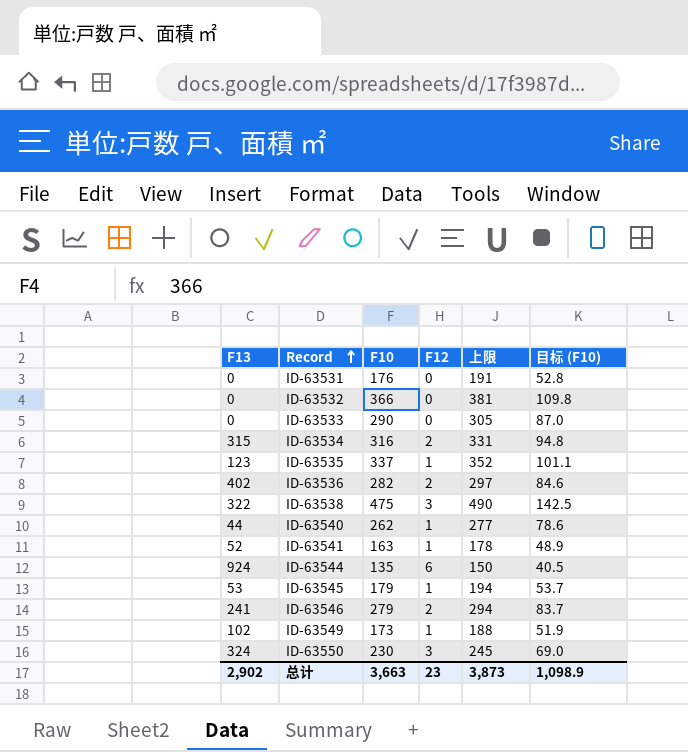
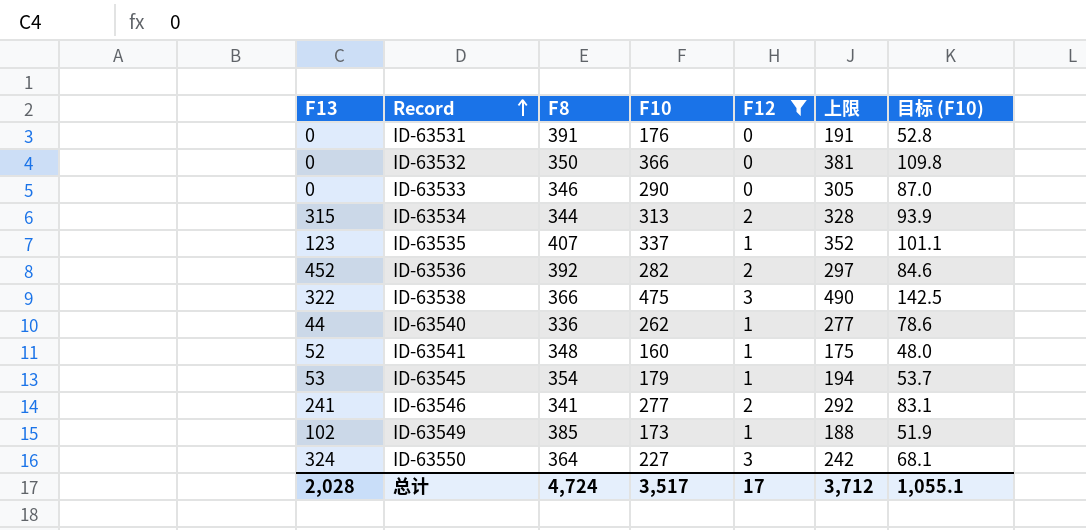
filter: none -> F12 != 6
column F8 | position: none -> 3
ID-63534 | F10: 316 -> 313
ID-63534 | 上限: 331 -> 328
ID-63534 | 目标 (F10): 94.8 -> 93.9
ID-63536 | F13: 402 -> 452
ID-63541 | F10: 163 -> 160
ID-63541 | 上限: 178 -> 175
ID-63541 | 目标 (F10): 48.9 -> 48.0
ID-63546 | F10: 279 -> 277
ID-63546 | 上限: 294 -> 292
ID-63546 | 目标 (F10): 83.7 -> 83.1
ID-63550 | F10: 230 -> 227
ID-63550 | 上限: 245 -> 242
ID-63550 | 目标 (F10): 69.0 -> 68.1
总计 | F13: 2,902 -> 2,028
总计 | F10: 3,663 -> 3,517
总计 | F12: 23 -> 17
总计 | 上限: 3,873 -> 3,712
总计 | 目标 (F10): 1,098.9 -> 1,055.1

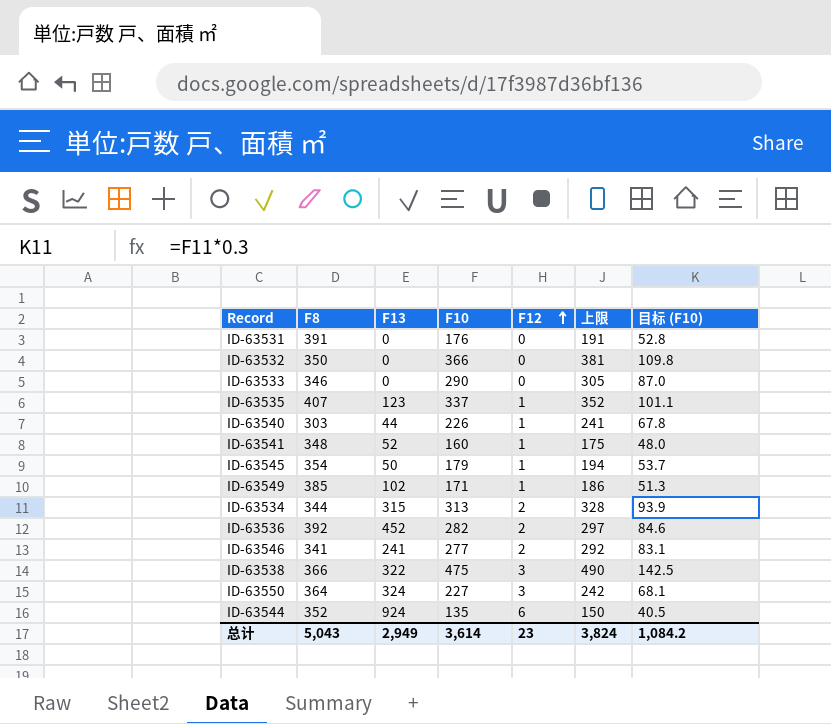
filter: F12 != 6 -> none
row order: Record ascending -> F12 ascending
column F13 | position: 1 -> 3
ID-63540 | F8: 336 -> 303
ID-63540 | F10: 262 -> 226
ID-63540 | 上限: 277 -> 241
ID-63540 | 目标 (F10): 78.6 -> 67.8
ID-63545 | F13: 53 -> 50
ID-63549 | F10: 173 -> 171
ID-63549 | 上限: 188 -> 186
ID-63549 | 目标 (F10): 51.9 -> 51.3
总计 | F8: 4,724 -> 5,043
总计 | F13: 2,028 -> 2,949
总计 | F10: 3,517 -> 3,614
总计 | F12: 17 -> 23
总计 | 上限: 3,712 -> 3,824
总计 | 目标 (F10): 1,055.1 -> 1,084.2

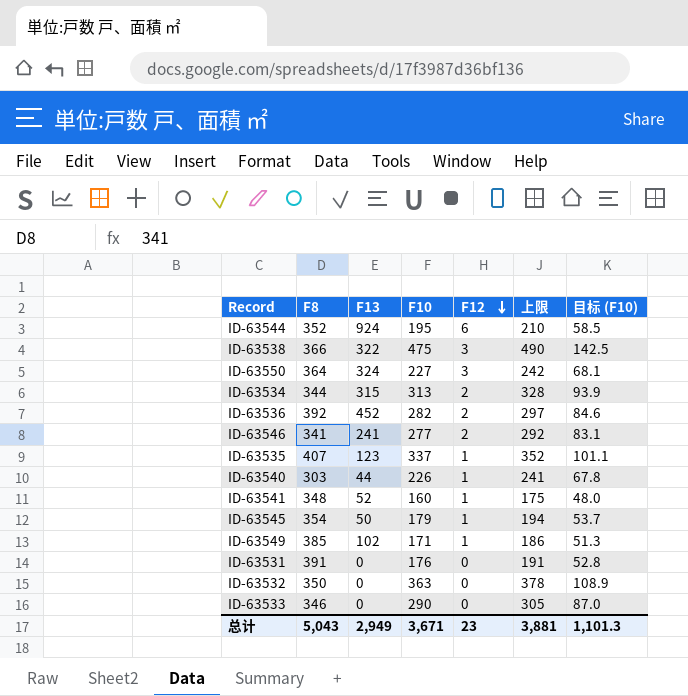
row order: F12 ascending -> F12 descending
ID-63544 | F10: 135 -> 195
ID-63544 | 上限: 150 -> 210
ID-63544 | 目标 (F10): 40.5 -> 58.5
ID-63532 | F10: 366 -> 363
ID-63532 | 上限: 381 -> 378
ID-63532 | 目标 (F10): 109.8 -> 108.9
总计 | F10: 3,614 -> 3,671
总计 | 上限: 3,824 -> 3,881
总计 | 目标 (F10): 1,084.2 -> 1,101.3

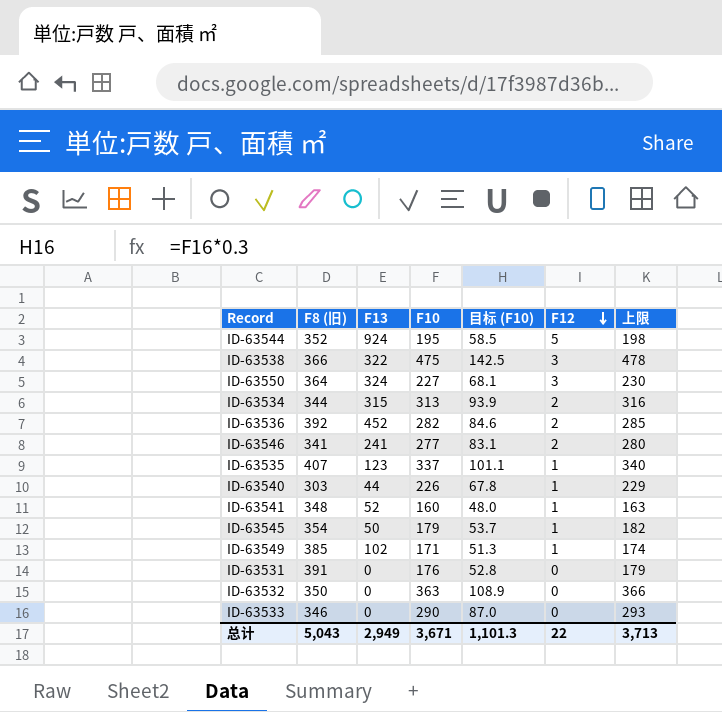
column name: F8 -> F8 (旧)
column 目标 (F10) | position: 7 -> 5
column 上限 | formula: [F10] + 15 -> [F10] + 3
ID-63544 | F12: 6 -> 5
总计 | F12: 23 -> 22
总计 | 上限: 3,881 -> 3,713

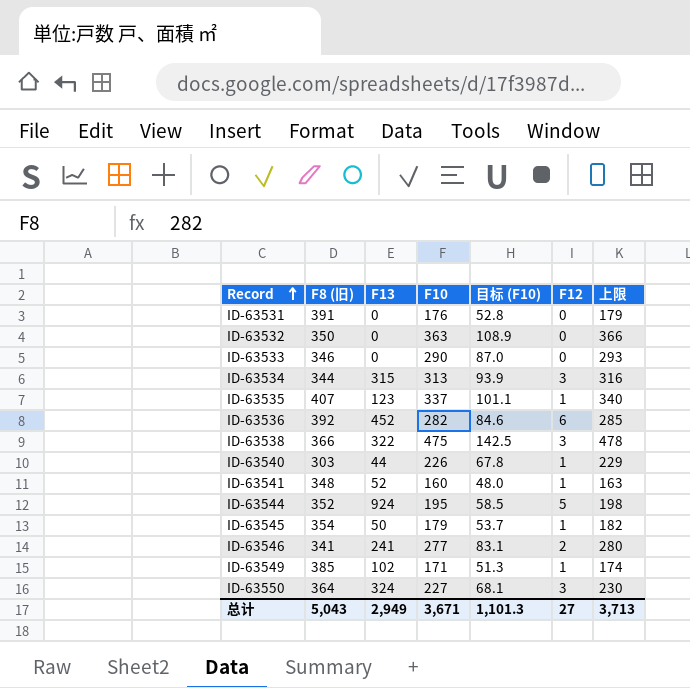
row order: F12 descending -> Record ascending
ID-63534 | F12: 2 -> 3
ID-63536 | F12: 2 -> 6
总计 | F12: 22 -> 27

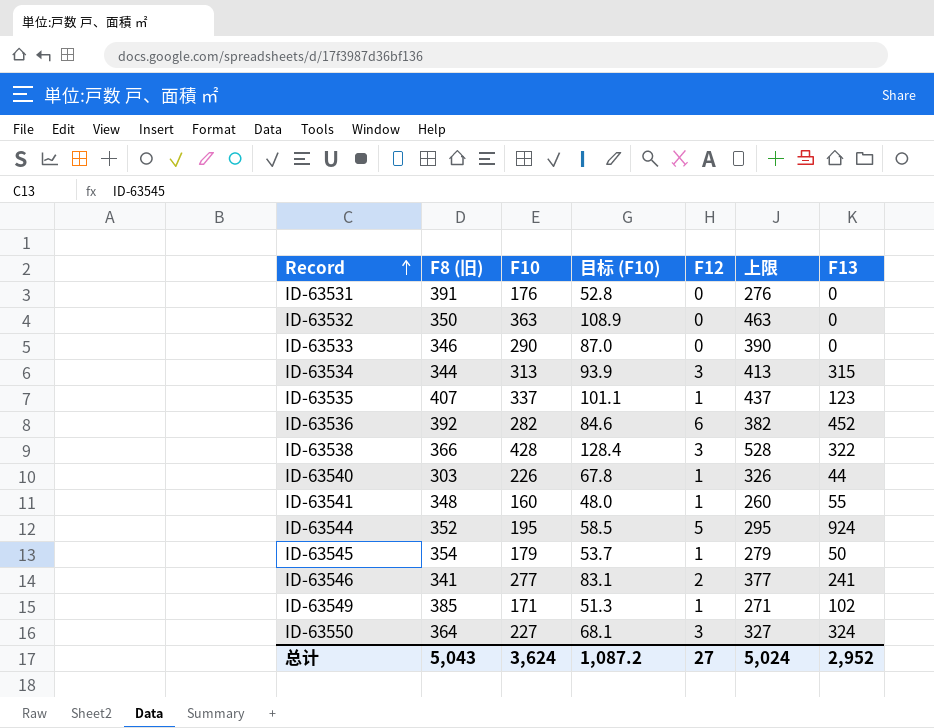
column 上限 | formula: [F10] + 3 -> [F10] + 100
column F13 | position: 3 -> 7
ID-63538 | F10: 475 -> 428
ID-63538 | 目标 (F10): 142.5 -> 128.4
ID-63541 | F13: 52 -> 55
总计 | F10: 3,671 -> 3,624
总计 | 目标 (F10): 1,101.3 -> 1,087.2
总计 | 上限: 3,713 -> 5,024
总计 | F13: 2,949 -> 2,952

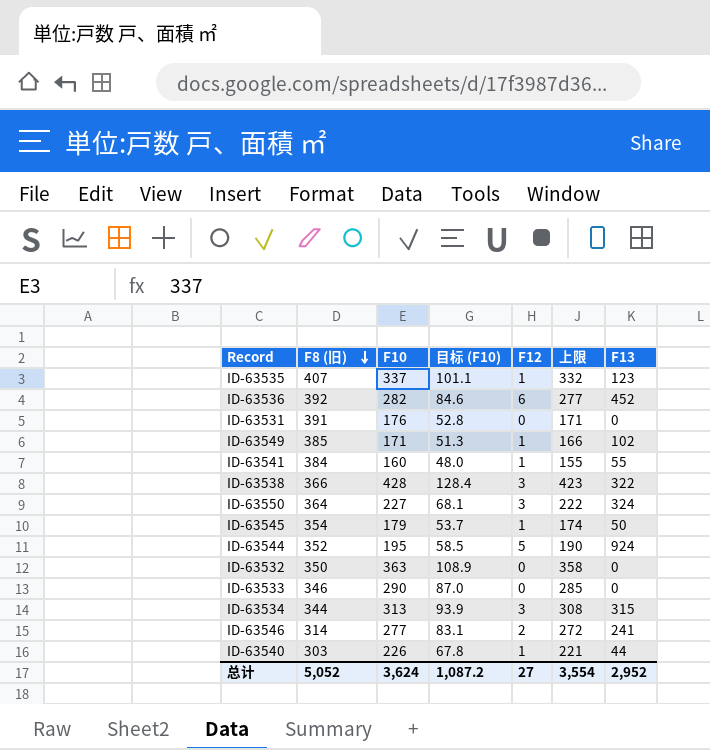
row order: Record ascending -> F8 (旧) descending
column 上限 | formula: [F10] + 100 -> [F10] - 5
ID-63541 | F8 (旧): 348 -> 384
ID-63546 | F8 (旧): 341 -> 314
总计 | F8 (旧): 5,043 -> 5,052
总计 | 上限: 5,024 -> 3,554

